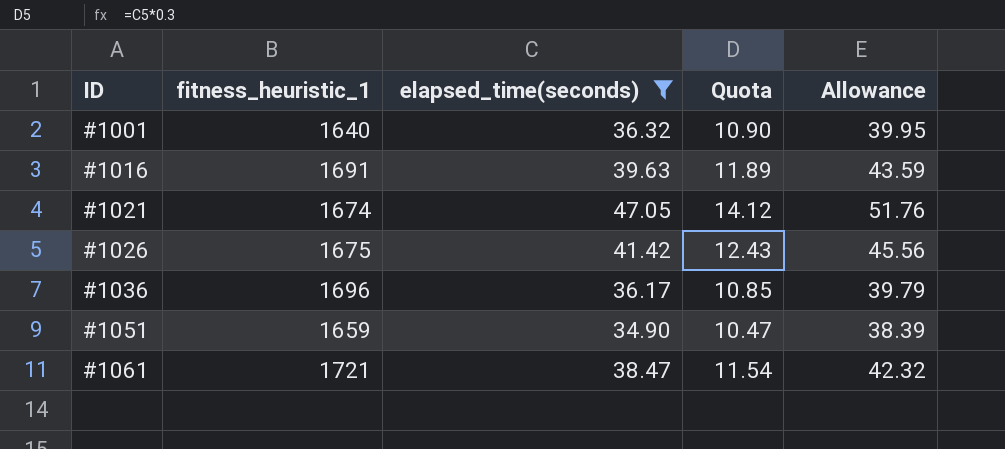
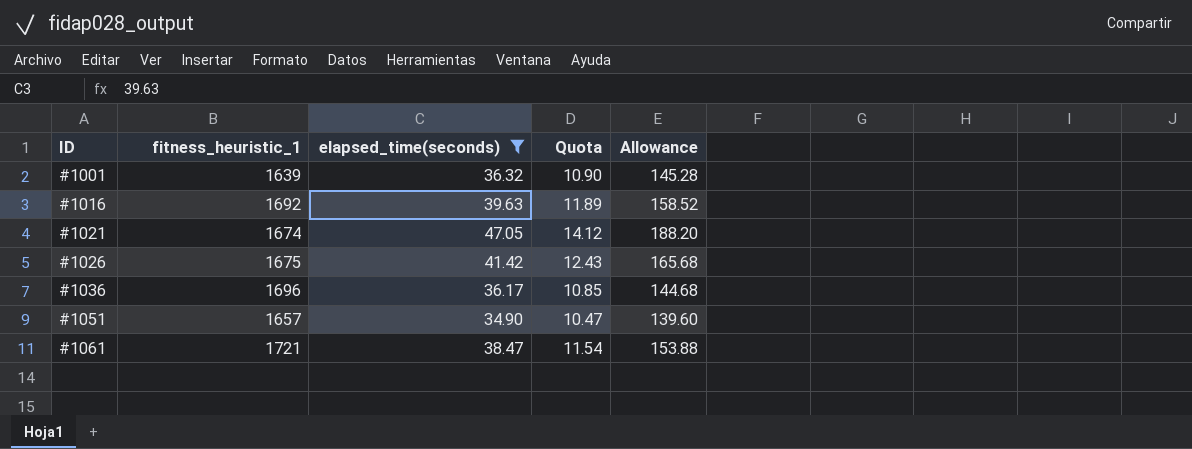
column Allowance | formula: [elapsed_time(seconds)] * 1.1 -> [elapsed_time(seconds)] * 4
#1001 | fitness_heuristic_1: 1640 -> 1639
#1016 | fitness_heuristic_1: 1691 -> 1692
#1051 | fitness_heuristic_1: 1659 -> 1657

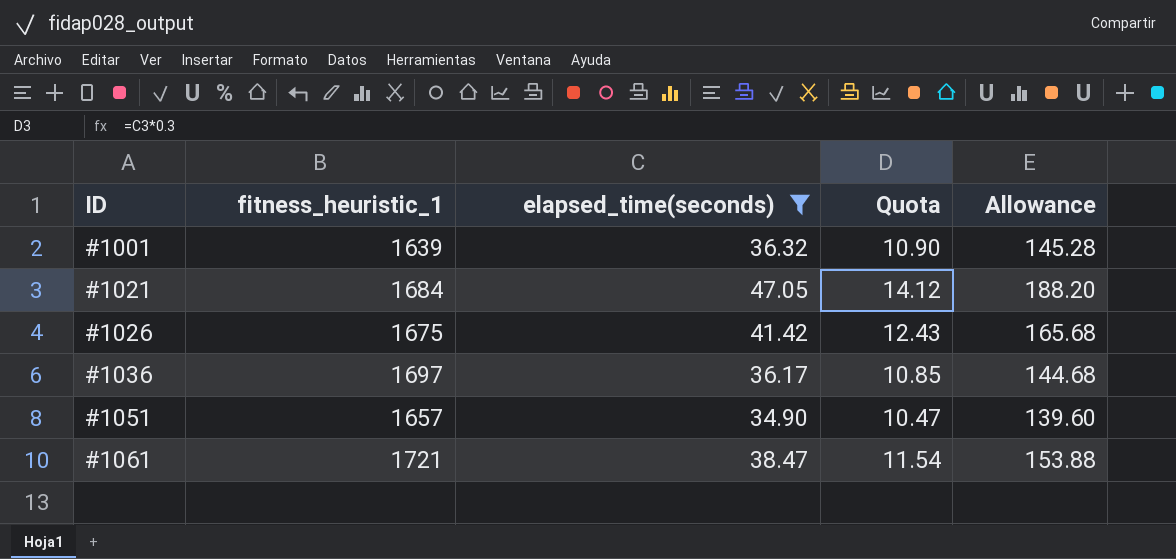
row #1016: 1692 | 39.63 | 11.89 | 158.52 -> none
#1021 | fitness_heuristic_1: 1674 -> 1684
#1036 | fitness_heuristic_1: 1696 -> 1697

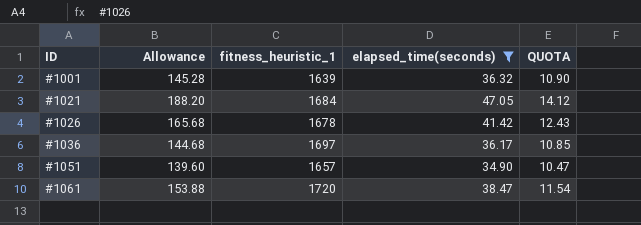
column Allowance | position: 5 -> 2
column name: Quota -> QUOTA
#1026 | fitness_heuristic_1: 1675 -> 1678
#1061 | fitness_heuristic_1: 1721 -> 1720

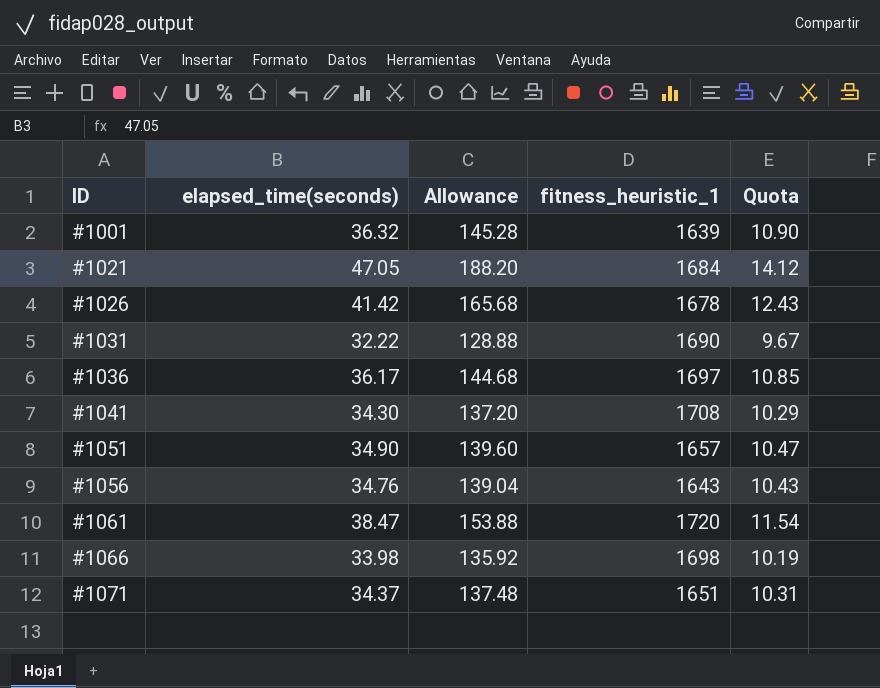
filter: elapsed_time(seconds) >= 34.90 -> none
column elapsed_time(seconds) | position: 4 -> 2
column name: QUOTA -> Quota

